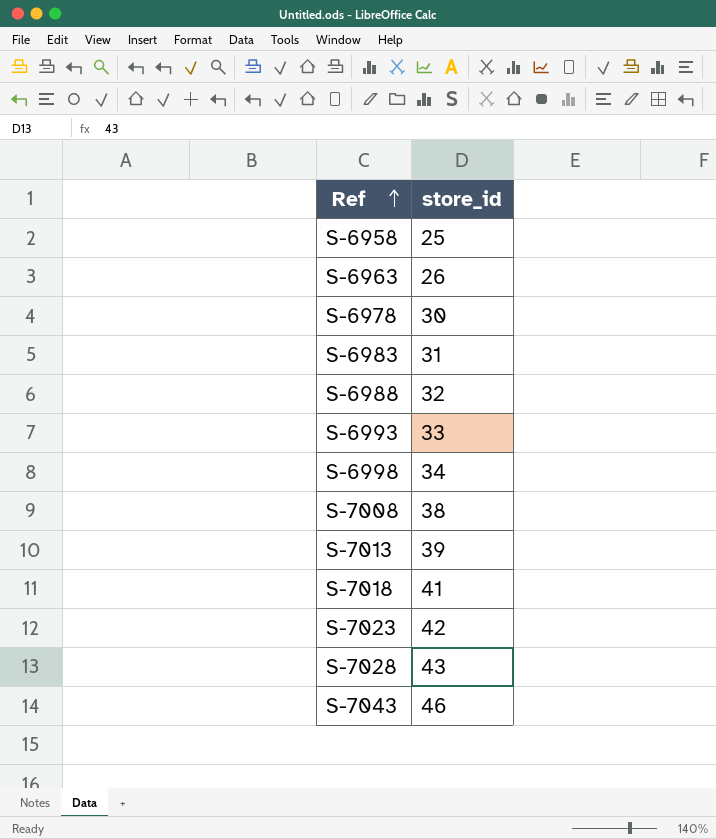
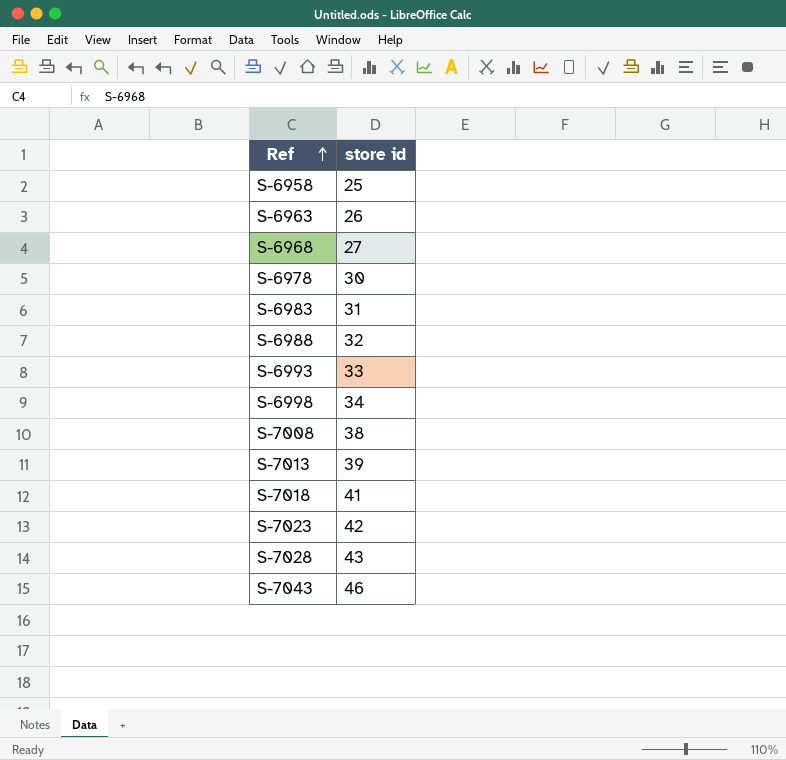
column name: store_id -> store id
row S-6968: none -> 27

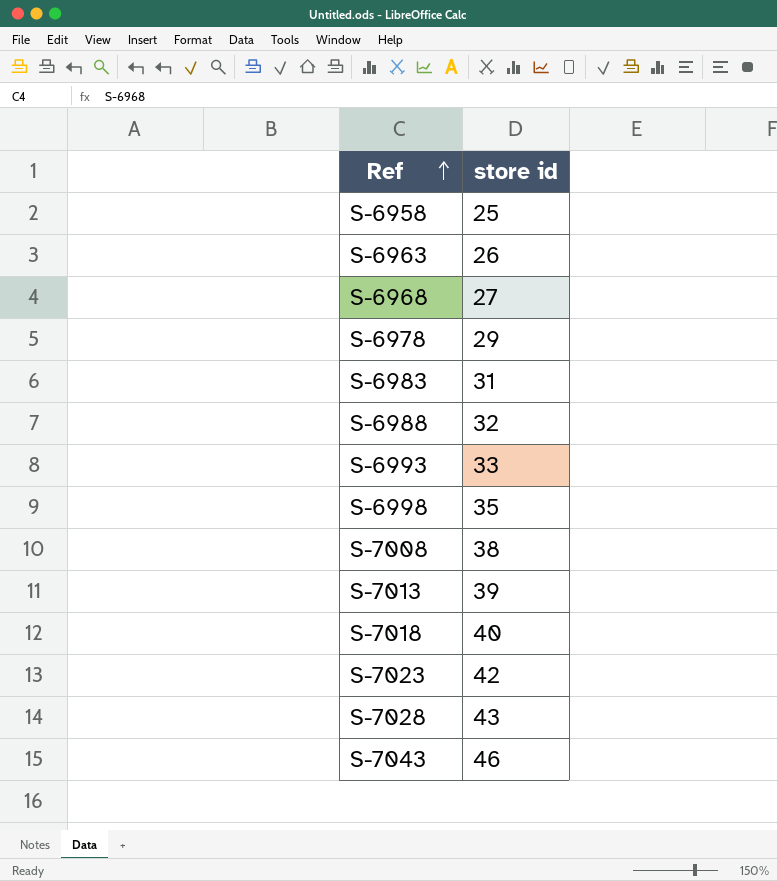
S-6978 | store id: 30 -> 29
S-6998 | store id: 34 -> 35
S-7018 | store id: 41 -> 40

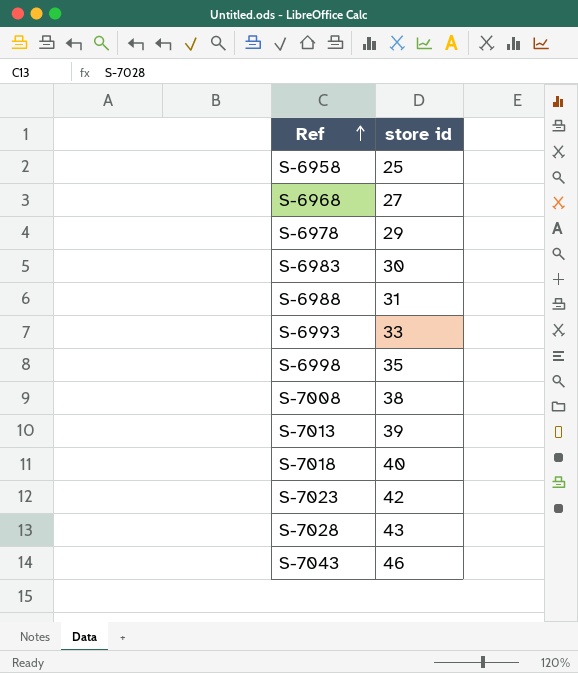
row S-6963: 26 -> none
S-6983 | store id: 31 -> 30
S-6988 | store id: 32 -> 31

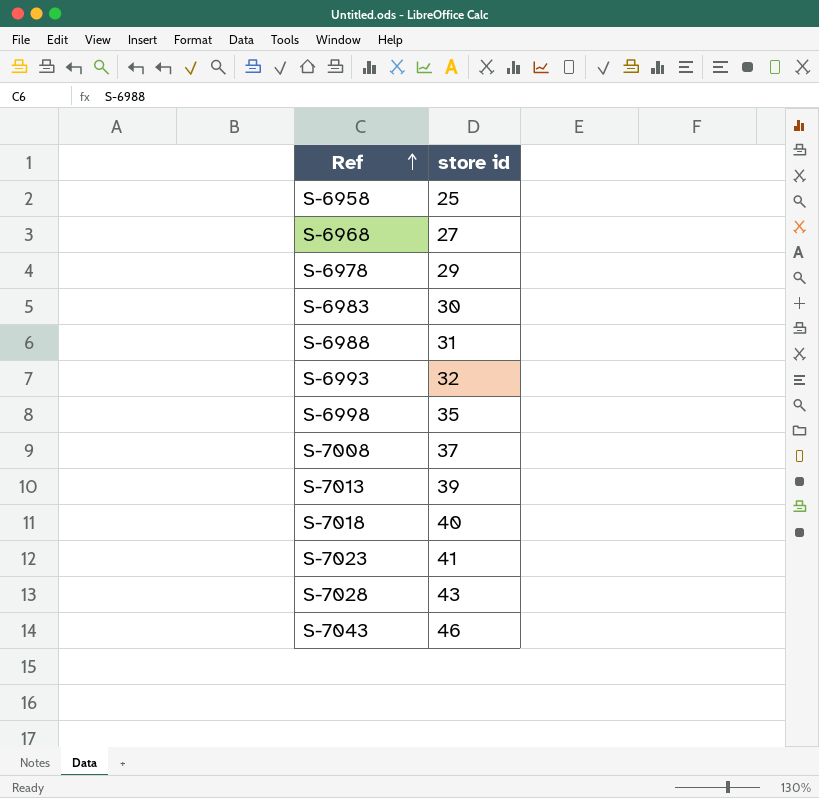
S-6993 | store id: 33 -> 32
S-7008 | store id: 38 -> 37
S-7023 | store id: 42 -> 41

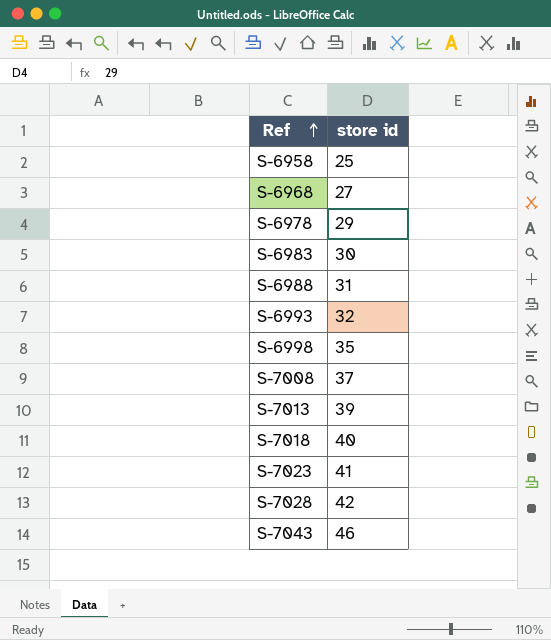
S-7028 | store id: 43 -> 42

